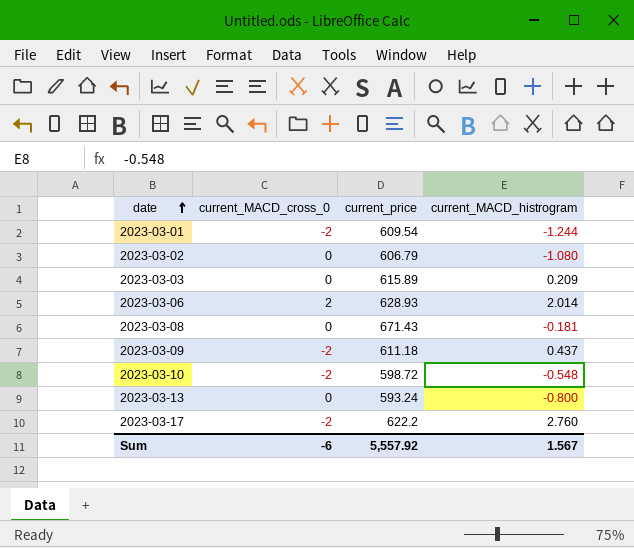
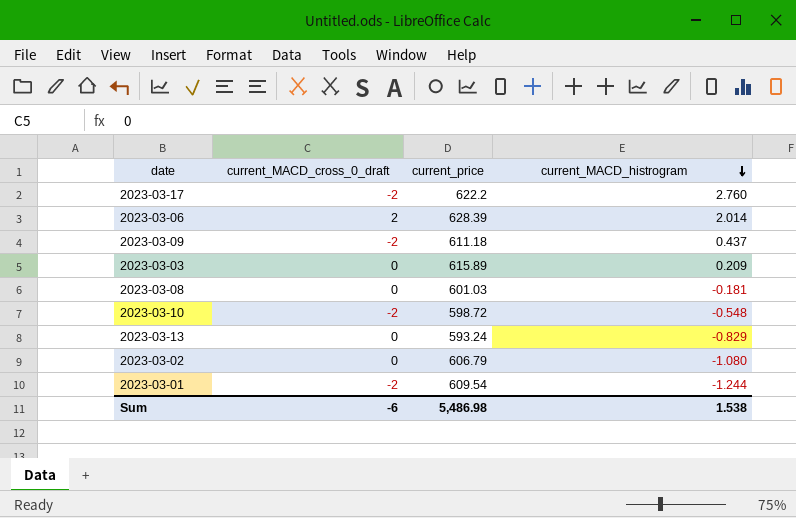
row order: date ascending -> current_MACD_histrogram descending
column name: current_MACD_cross_0 -> current_MACD_cross_0_draft
2023-03-06 | current_price: 628.93 -> 628.39
2023-03-08 | current_price: 671.43 -> 601.03
2023-03-13 | current_MACD_histrogram: -0.800 -> -0.829
Sum | current_price: 5,557.92 -> 5,486.98
Sum | current_MACD_histrogram: 1.567 -> 1.538

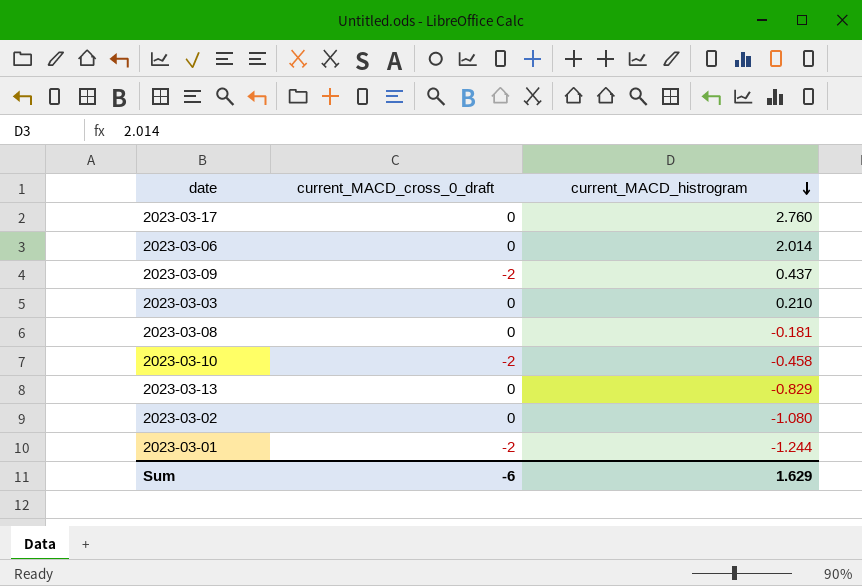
column current_price | position: 3 -> none
2023-03-17 | current_MACD_cross_0_draft: -2 -> 0
2023-03-06 | current_MACD_cross_0_draft: 2 -> 0
2023-03-03 | current_MACD_histrogram: 0.209 -> 0.210
2023-03-10 | current_MACD_histrogram: -0.548 -> -0.458
Sum | current_MACD_histrogram: 1.538 -> 1.629

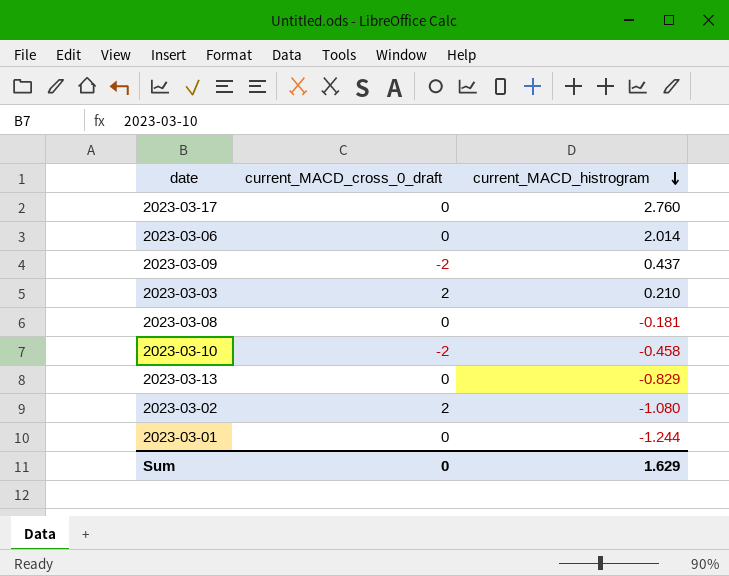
2023-03-03 | current_MACD_cross_0_draft: 0 -> 2
2023-03-02 | current_MACD_cross_0_draft: 0 -> 2
2023-03-01 | current_MACD_cross_0_draft: -2 -> 0
Sum | current_MACD_cross_0_draft: -6 -> 0

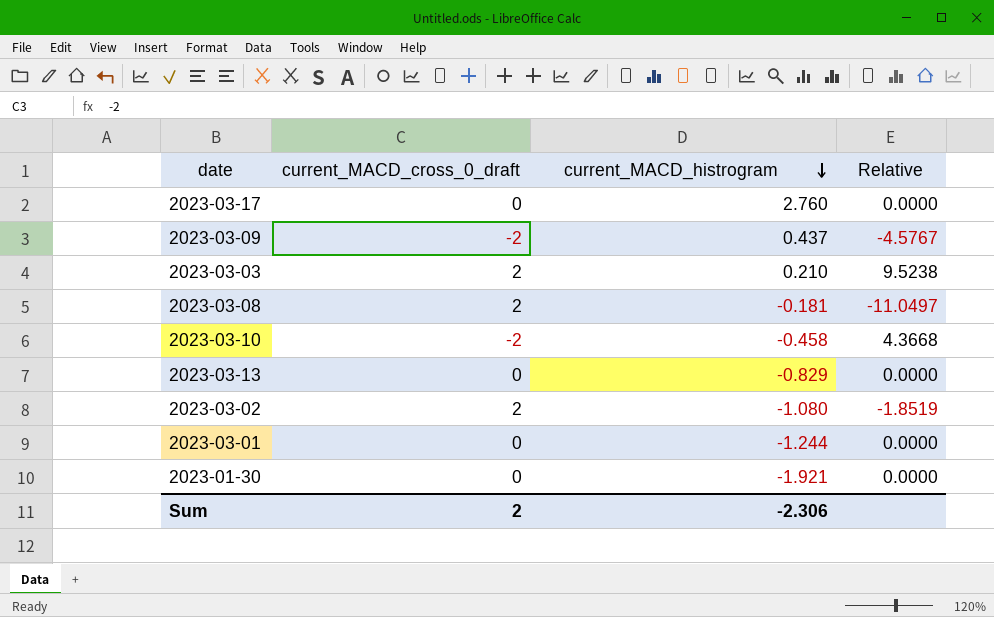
column Relative | formula: none -> [current_MACD_cross_0_draft] / [current_MACD_histrogram]
row 2023-03-06: 0 | 2.014 -> none
2023-03-08 | current_MACD_cross_0_draft: 0 -> 2
row 2023-01-30: none -> 0 | -1.921 | 0.0000
Sum | current_MACD_cross_0_draft: 0 -> 2
Sum | current_MACD_histrogram: 1.629 -> -2.306

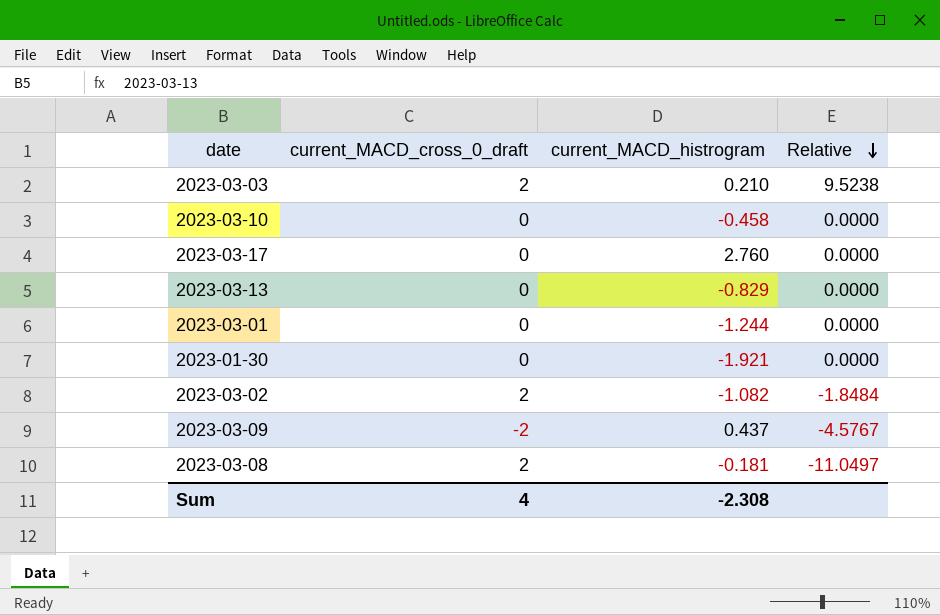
row order: current_MACD_histrogram descending -> Relative descending
2023-03-10 | current_MACD_cross_0_draft: -2 -> 0
2023-03-10 | Relative: 4.3668 -> 0.0000
2023-03-02 | current_MACD_histrogram: -1.080 -> -1.082
2023-03-02 | Relative: -1.8519 -> -1.8484
Sum | current_MACD_cross_0_draft: 2 -> 4
Sum | current_MACD_histrogram: -2.306 -> -2.308

